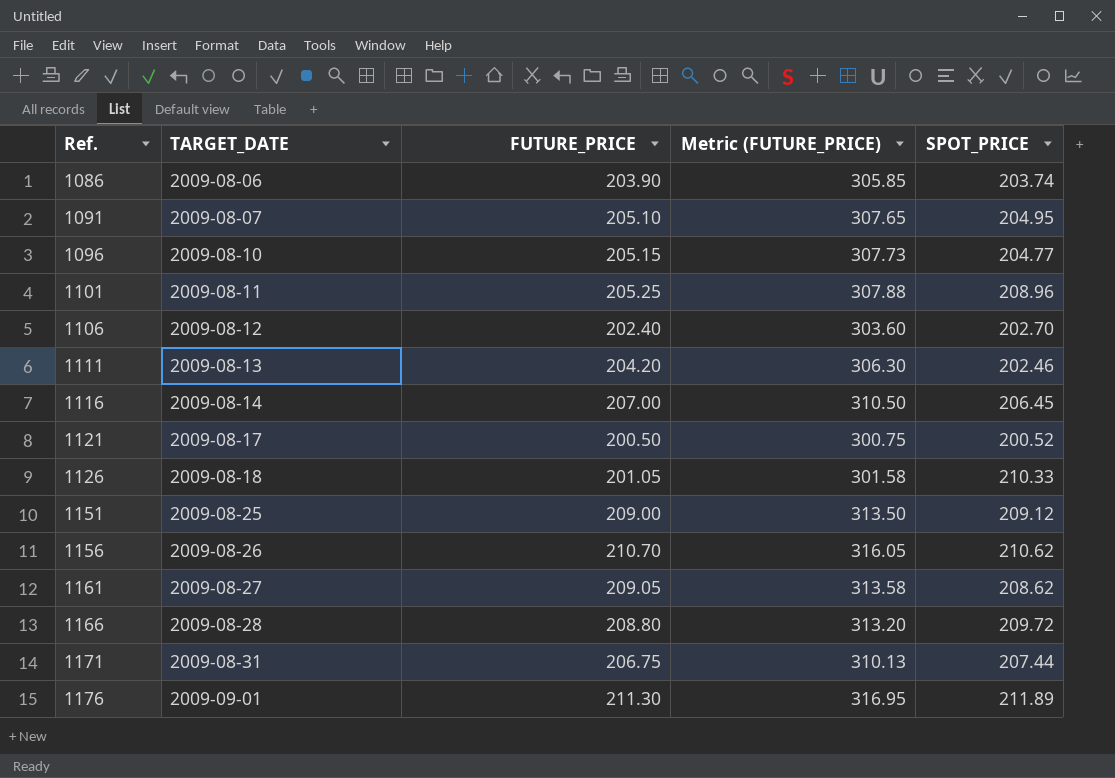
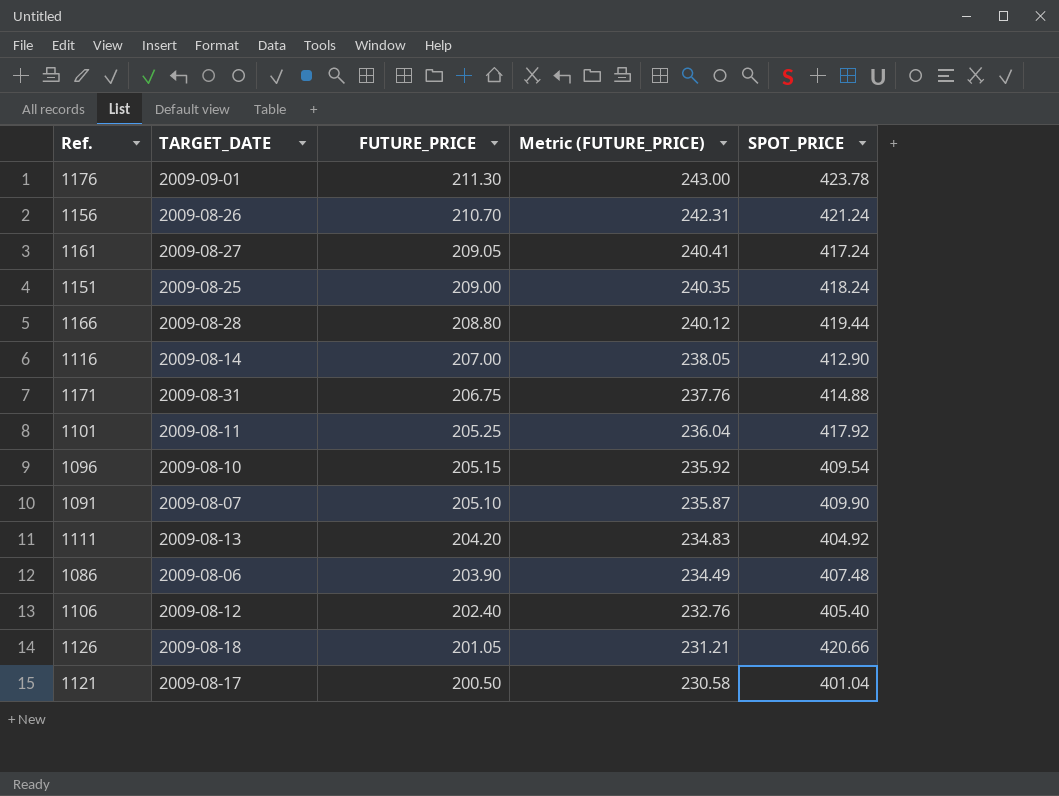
row order: Ref. ascending -> FUTURE_PRICE descending
column Metric (FUTURE_PRICE) | formula: [FUTURE_PRICE] * 1.5 -> [FUTURE_PRICE] * 1.15
1176 | SPOT_PRICE: 211.89 -> 423.78
1156 | SPOT_PRICE: 210.62 -> 421.24
1161 | SPOT_PRICE: 208.62 -> 417.24
1151 | SPOT_PRICE: 209.12 -> 418.24
1166 | SPOT_PRICE: 209.72 -> 419.44
1116 | SPOT_PRICE: 206.45 -> 412.90
1171 | SPOT_PRICE: 207.44 -> 414.88
1101 | SPOT_PRICE: 208.96 -> 417.92
1096 | SPOT_PRICE: 204.77 -> 409.54
1091 | SPOT_PRICE: 204.95 -> 409.90
1111 | SPOT_PRICE: 202.46 -> 404.92
1086 | SPOT_PRICE: 203.74 -> 407.48
1106 | SPOT_PRICE: 202.70 -> 405.40
1126 | SPOT_PRICE: 210.33 -> 420.66
1121 | SPOT_PRICE: 200.52 -> 401.04

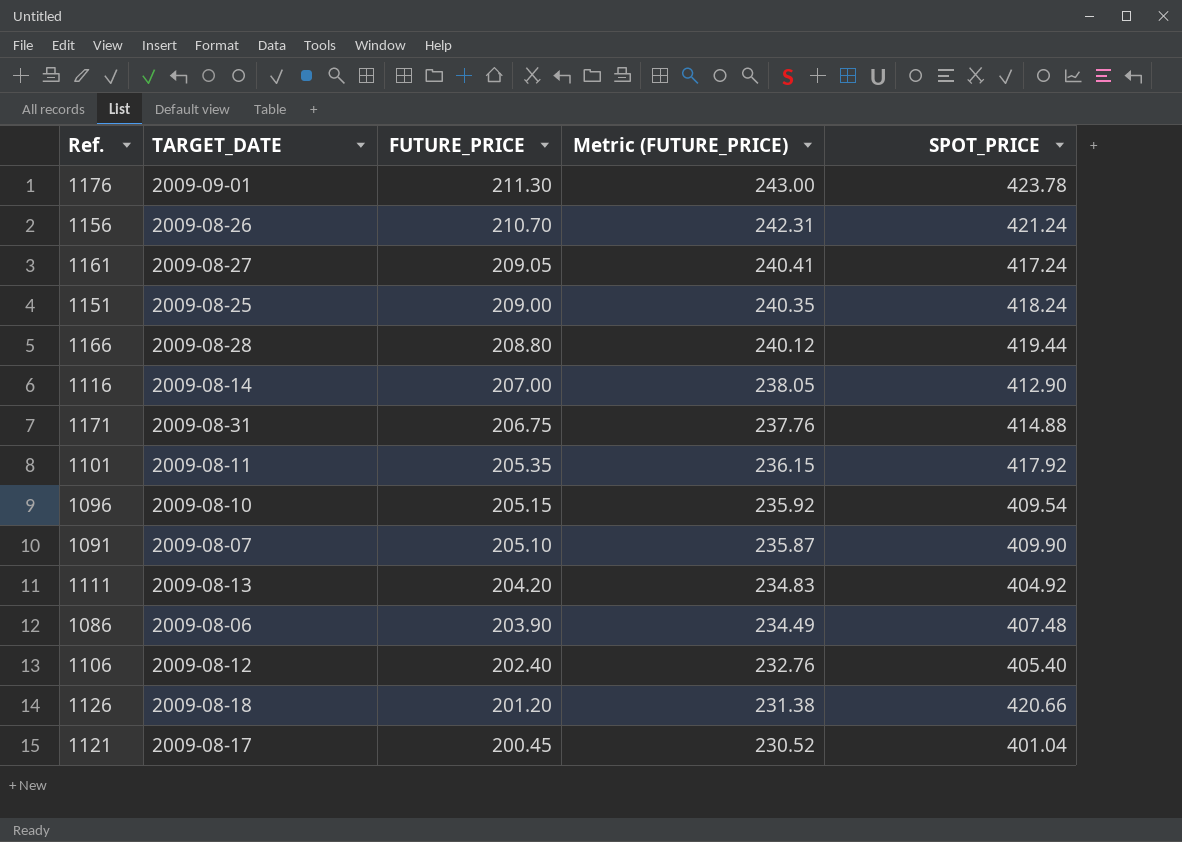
1101 | FUTURE_PRICE: 205.25 -> 205.35
1101 | Metric (FUTURE_PRICE): 236.04 -> 236.15
1126 | FUTURE_PRICE: 201.05 -> 201.20
1126 | Metric (FUTURE_PRICE): 231.21 -> 231.38
1121 | FUTURE_PRICE: 200.50 -> 200.45
1121 | Metric (FUTURE_PRICE): 230.58 -> 230.52

